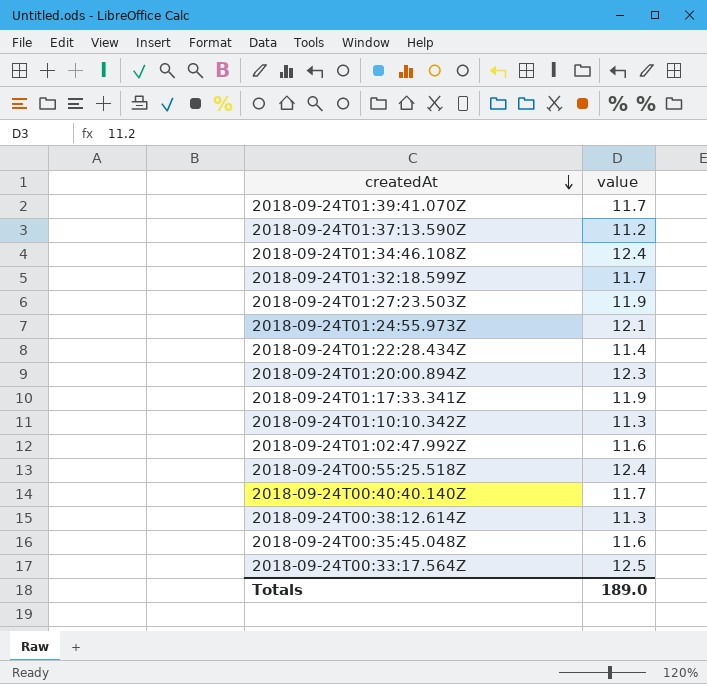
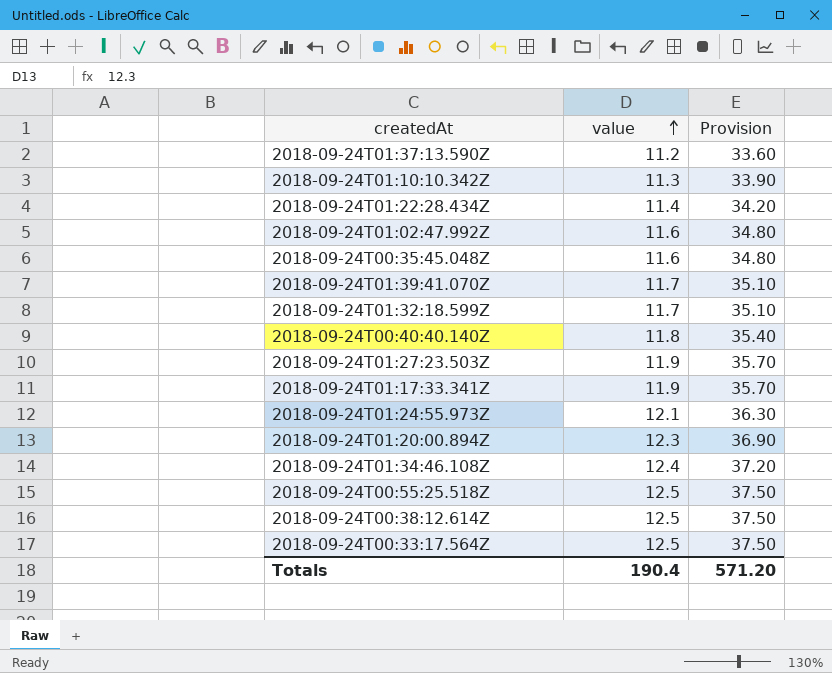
row order: createdAt descending -> value ascending
column Provision | formula: none -> [value] * 3
2018-09-24T00:40:40.140Z | value: 11.7 -> 11.8
2018-09-24T00:55:25.518Z | value: 12.4 -> 12.5
2018-09-24T00:38:12.614Z | value: 11.3 -> 12.5
Totals | value: 189.0 -> 190.4

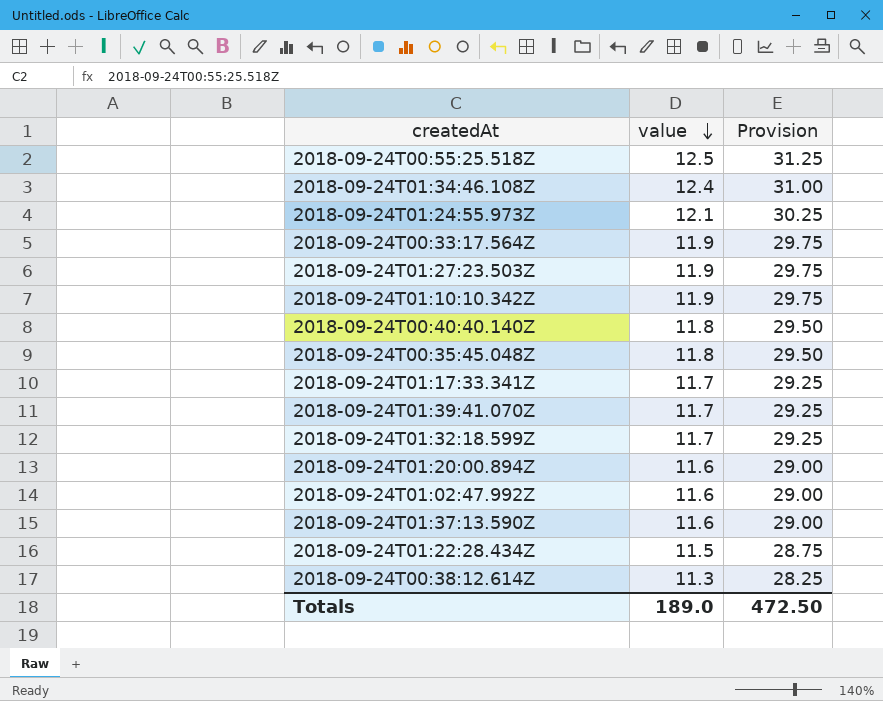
row order: value ascending -> value descending
column Provision | formula: [value] * 3 -> [value] * 2.5
2018-09-24T00:33:17.564Z | value: 12.5 -> 11.9
2018-09-24T01:10:10.342Z | value: 11.3 -> 11.9
2018-09-24T00:35:45.048Z | value: 11.6 -> 11.8
2018-09-24T01:17:33.341Z | value: 11.9 -> 11.7
2018-09-24T01:20:00.894Z | value: 12.3 -> 11.6
2018-09-24T01:37:13.590Z | value: 11.2 -> 11.6
2018-09-24T01:22:28.434Z | value: 11.4 -> 11.5
2018-09-24T00:38:12.614Z | value: 12.5 -> 11.3
Totals | value: 190.4 -> 189.0
Totals | Provision: 571.20 -> 472.50

